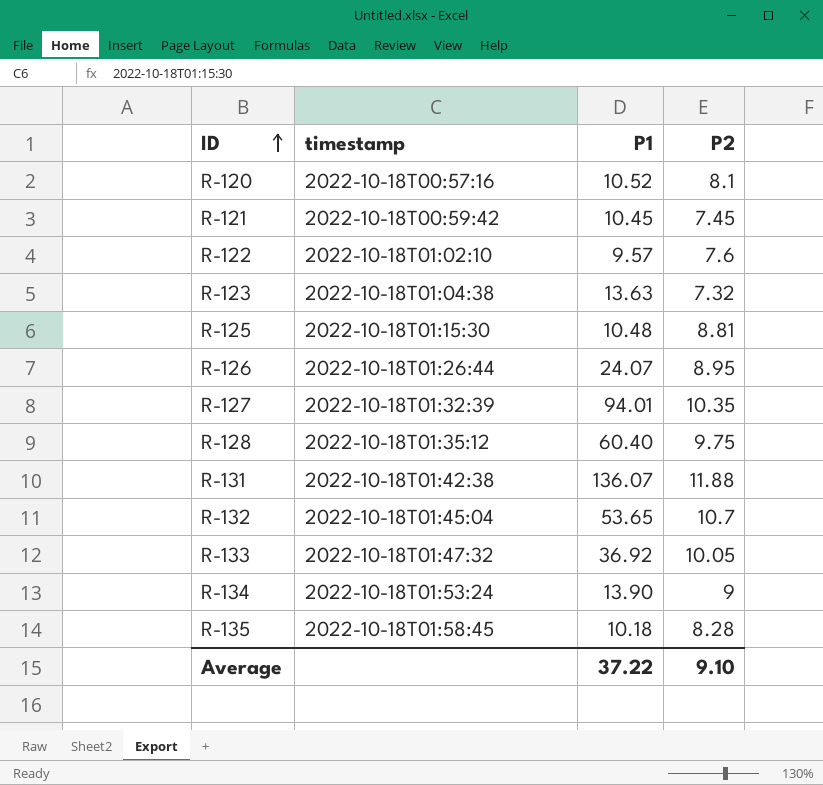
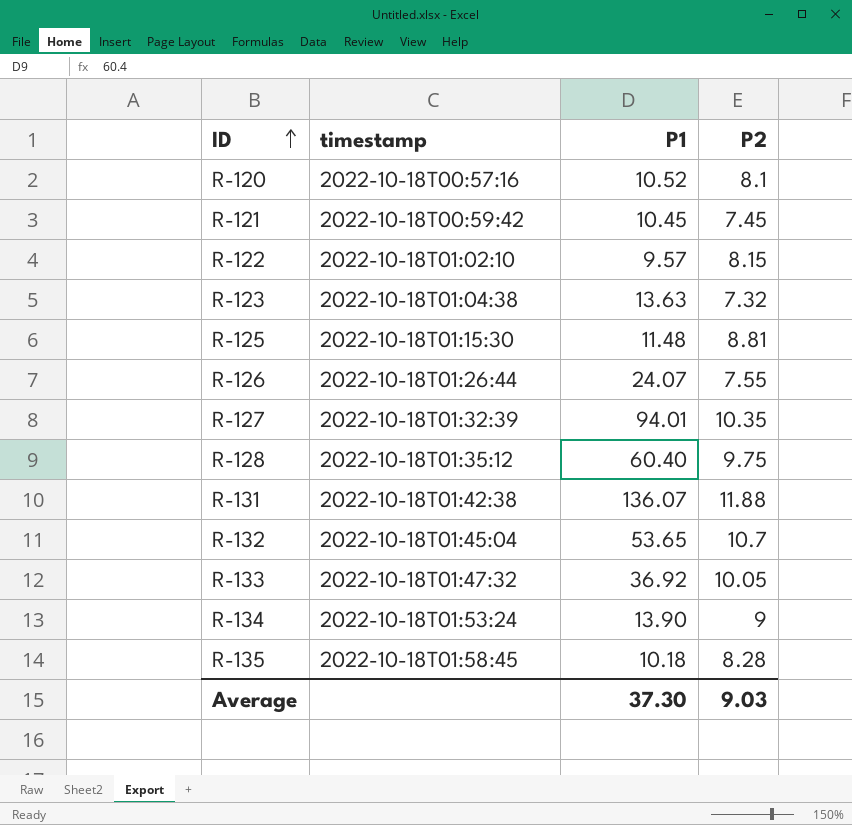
R-122 | P2: 7.6 -> 8.15
R-125 | P1: 10.48 -> 11.48
R-126 | P2: 8.95 -> 7.55
Average | P1: 37.22 -> 37.30
Average | P2: 9.10 -> 9.03

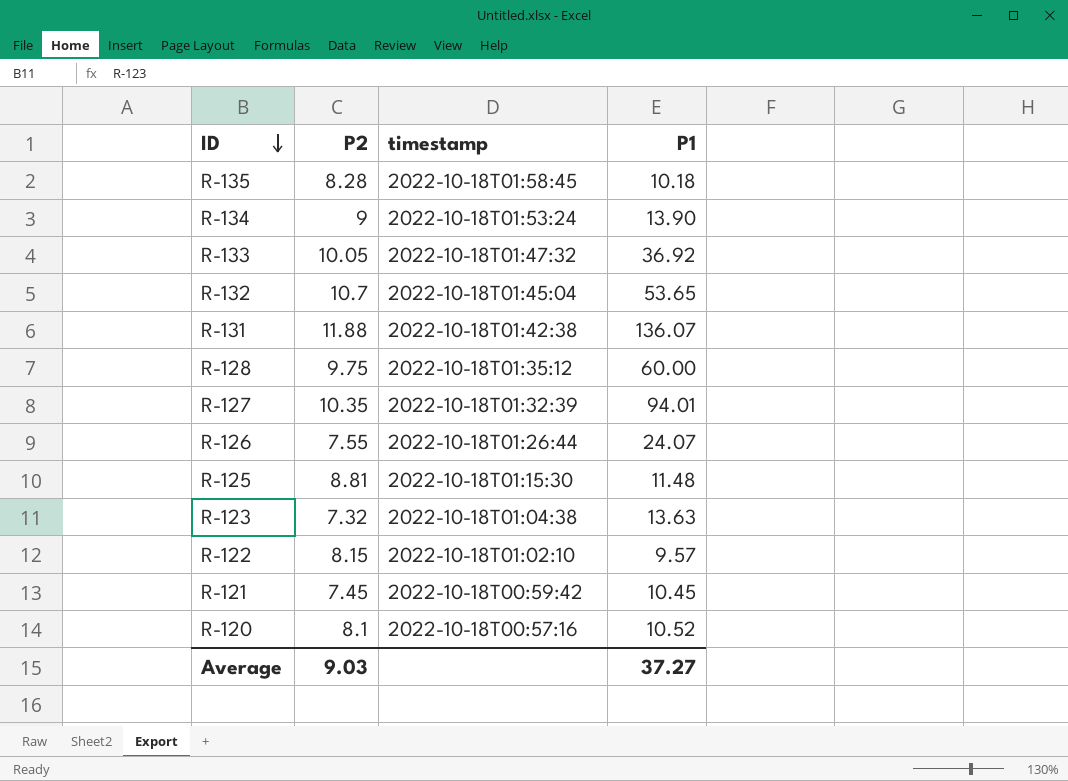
row order: ID ascending -> ID descending
column P2 | position: 4 -> 2
R-128 | P1: 60.40 -> 60.00
Average | P1: 37.30 -> 37.27

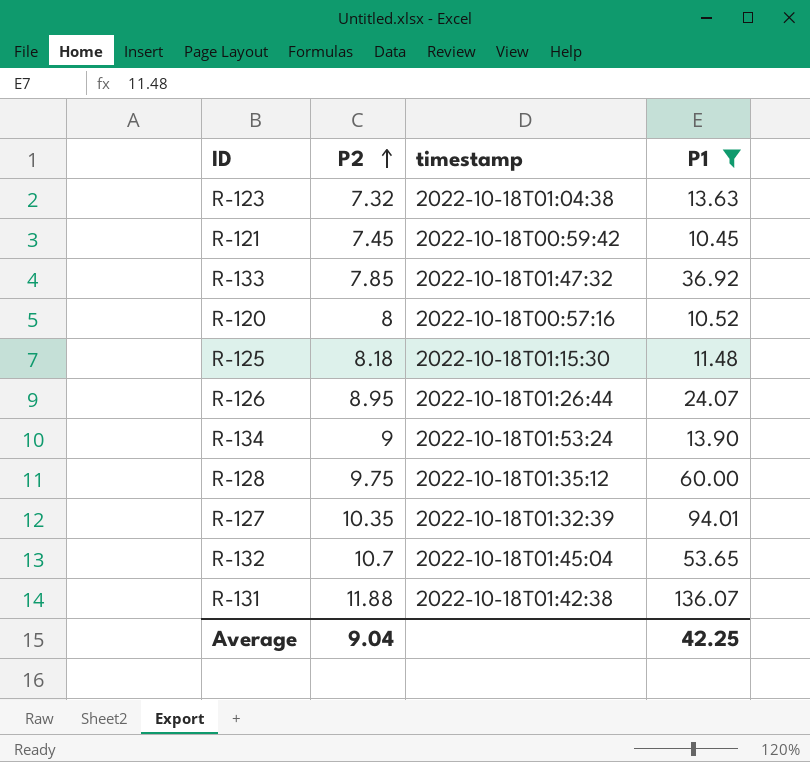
filter: none -> P1 >= 10.45
row order: ID descending -> P2 ascending
R-133 | P2: 10.05 -> 7.85
R-120 | P2: 8.1 -> 8
R-125 | P2: 8.81 -> 8.18
R-126 | P2: 7.55 -> 8.95
Average | P2: 9.03 -> 9.04
Average | P1: 37.27 -> 42.25

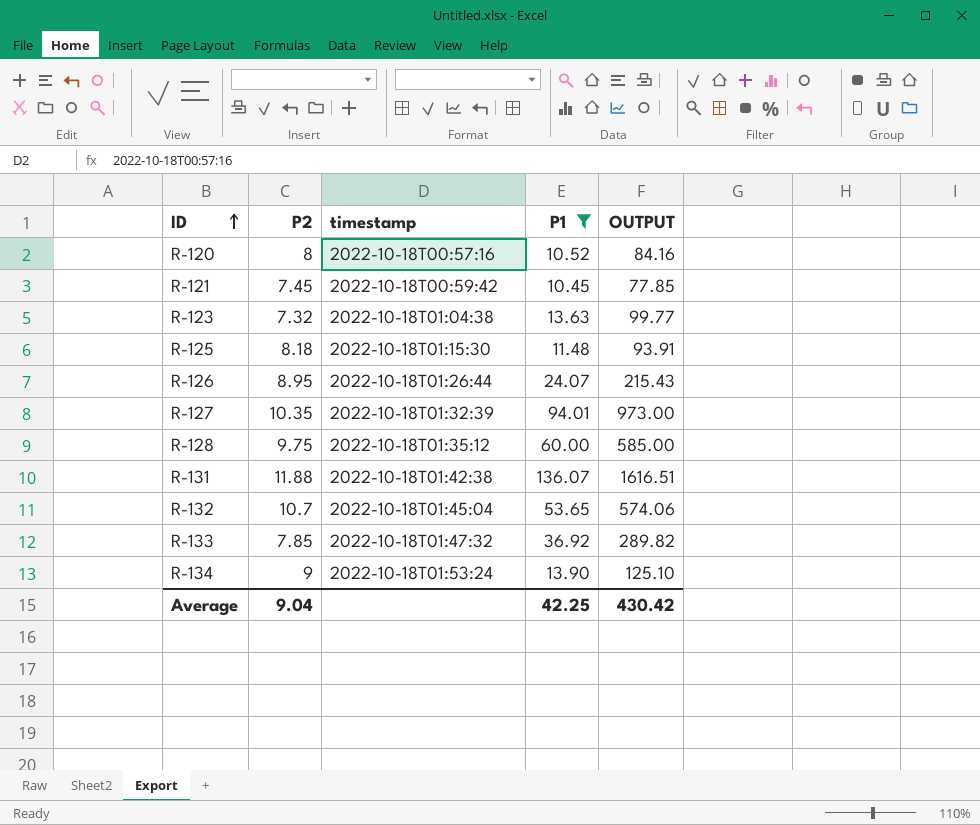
row order: P2 ascending -> ID ascending
column OUTPUT | formula: none -> [P2] * [P1]

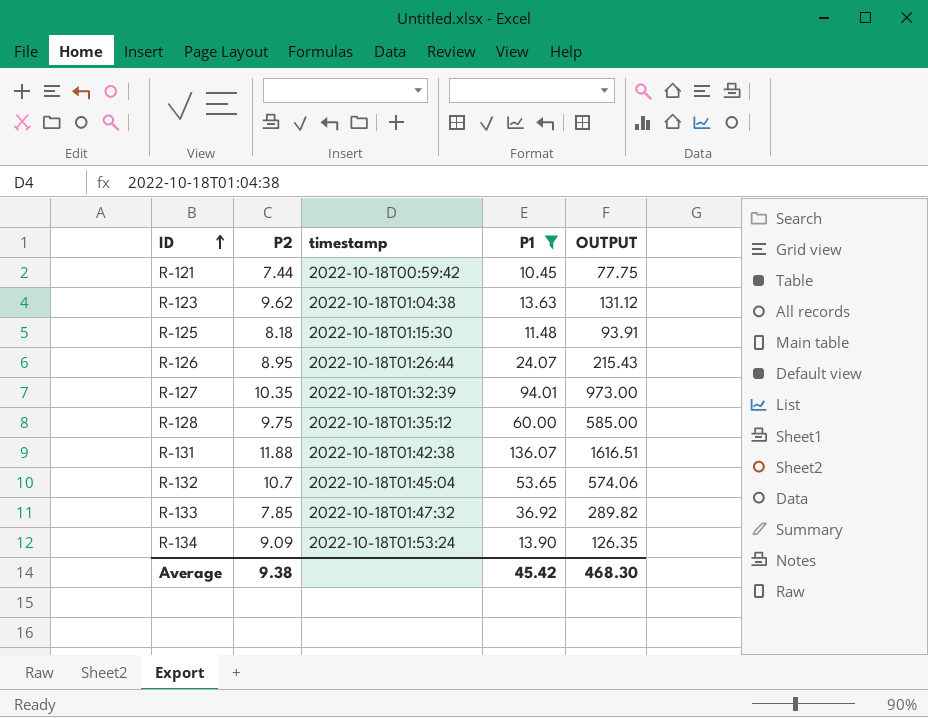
row R-120: 8 | 2022-10-18T00:57:16 | 10.52 | 84.16 -> none
R-121 | P2: 7.45 -> 7.44
R-121 | OUTPUT: 77.85 -> 77.75
R-123 | P2: 7.32 -> 9.62
R-123 | OUTPUT: 99.77 -> 131.12
R-134 | P2: 9 -> 9.09
R-134 | OUTPUT: 125.10 -> 126.35
Average | P2: 9.04 -> 9.38
Average | P1: 42.25 -> 45.42
Average | OUTPUT: 430.42 -> 468.30

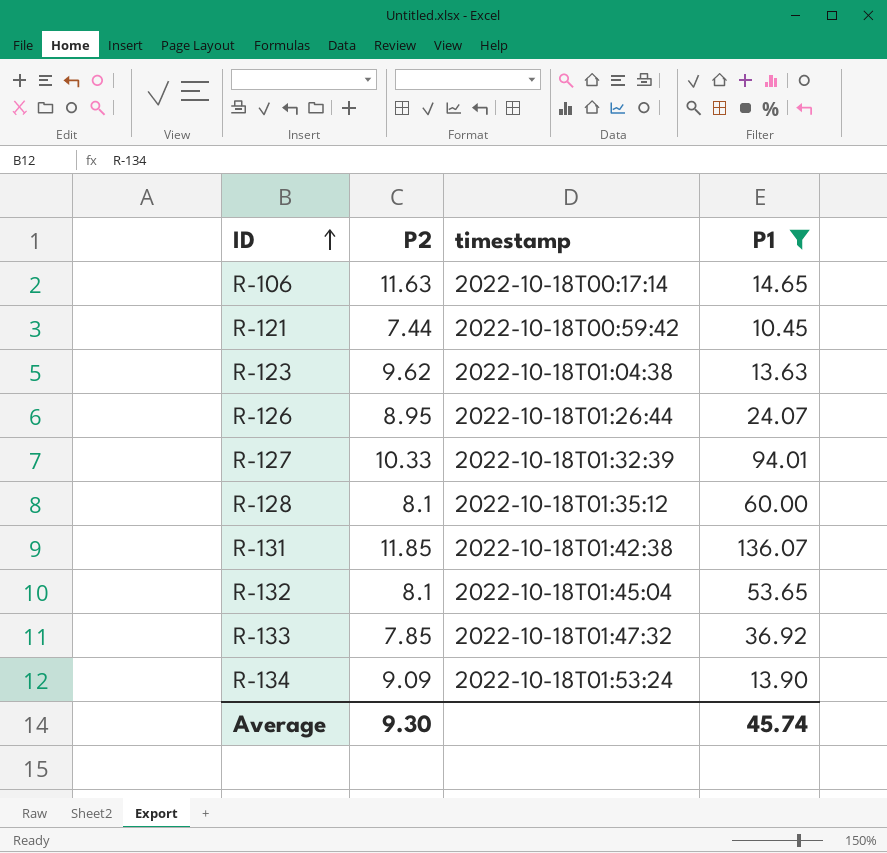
column OUTPUT | formula: [P2] * [P1] -> none
row R-125: 8.18 | 2022-10-18T01:15:30 | 11.48 | 93.91 -> none
row R-106: none -> 11.63 | 2022-10-18T00:17:14 | 14.65
R-127 | P2: 10.35 -> 10.33
R-128 | P2: 9.75 -> 8.1
R-131 | P2: 11.88 -> 11.85
R-132 | P2: 10.7 -> 8.1
Average | P2: 9.38 -> 9.30
Average | P1: 45.42 -> 45.74

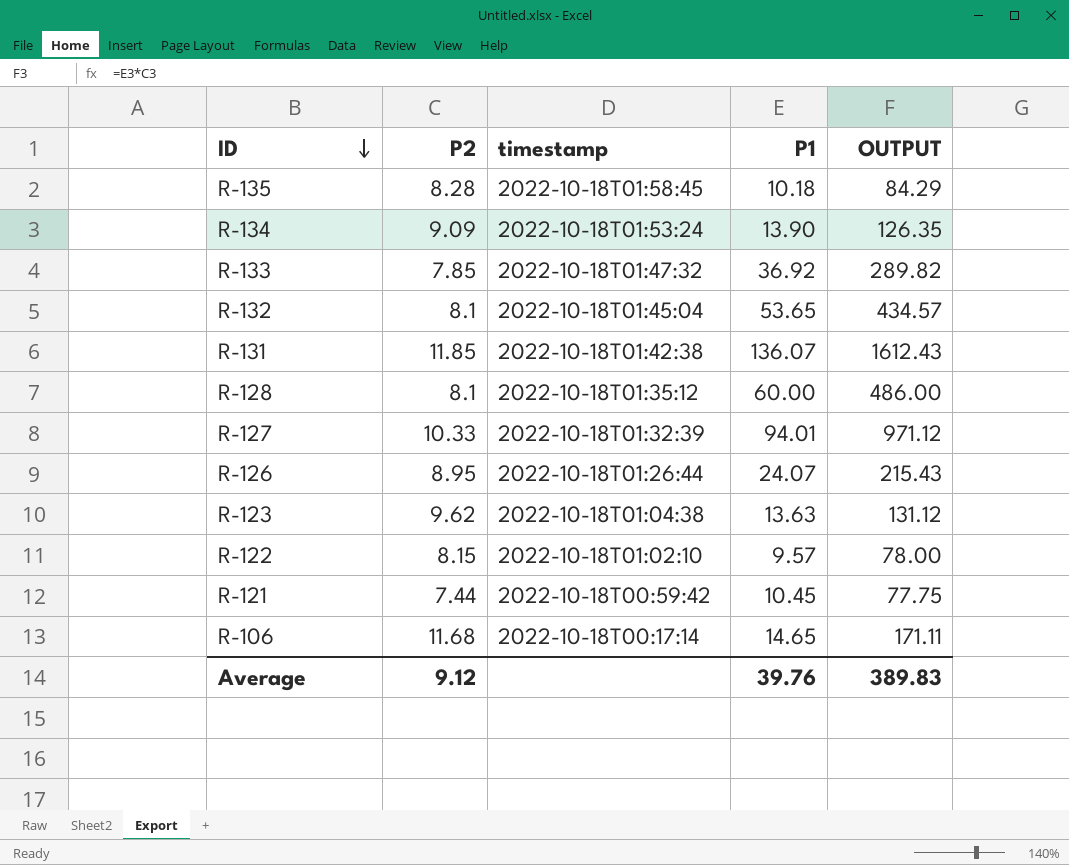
filter: P1 >= 10.45 -> none
row order: ID ascending -> ID descending
column OUTPUT | formula: none -> [P2] * [P1]
R-106 | P2: 11.63 -> 11.68
Average | P2: 9.30 -> 9.12
Average | P1: 45.74 -> 39.76

